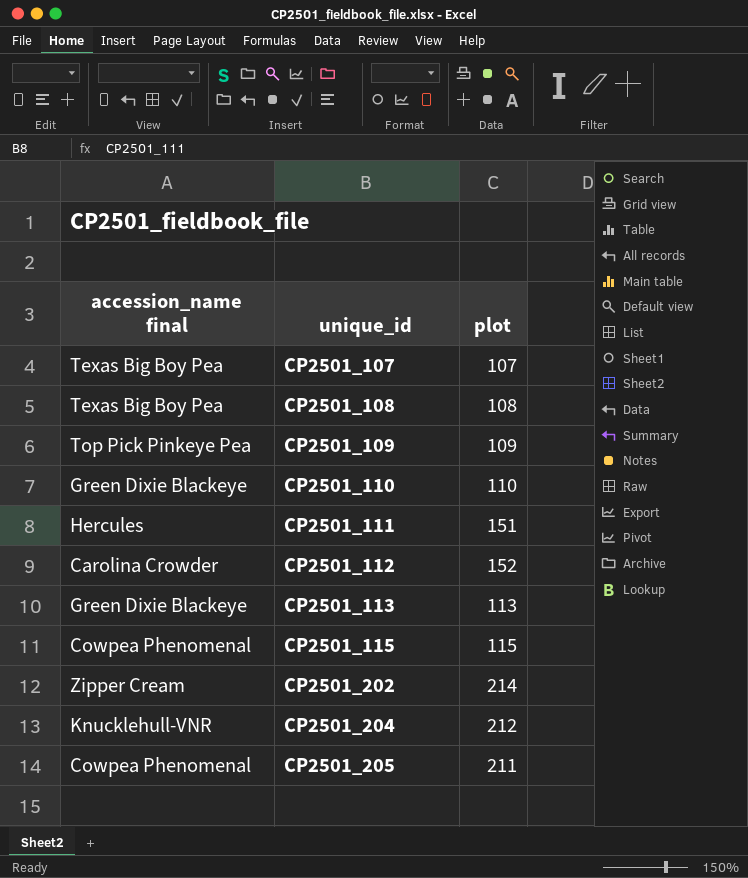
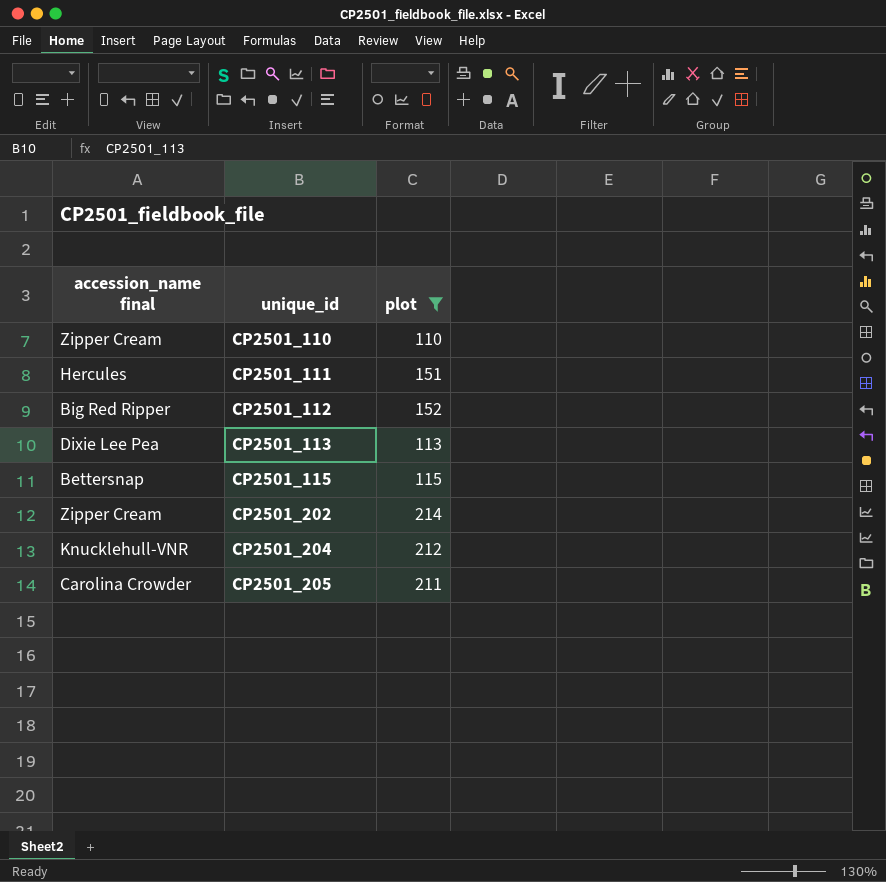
filter: none -> plot >= 110
CP2501_110 | accession_name final: Green Dixie Blackeye -> Zipper Cream
CP2501_112 | accession_name final: Carolina Crowder -> Big Red Ripper
CP2501_113 | accession_name final: Green Dixie Blackeye -> Dixie Lee Pea
CP2501_115 | accession_name final: Cowpea Phenomenal -> Bettersnap
CP2501_205 | accession_name final: Cowpea Phenomenal -> Carolina Crowder

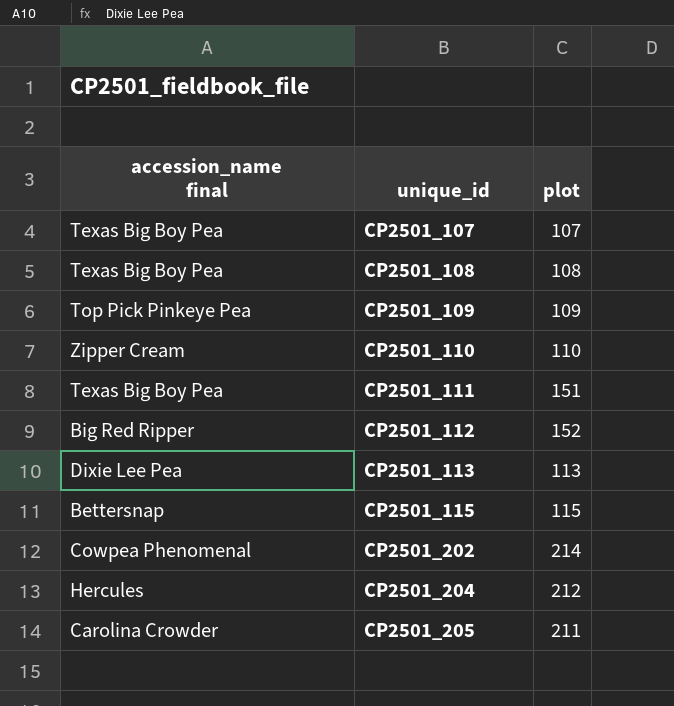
filter: plot >= 110 -> none
CP2501_111 | accession_name final: Hercules -> Texas Big Boy Pea
CP2501_202 | accession_name final: Zipper Cream -> Cowpea Phenomenal
CP2501_204 | accession_name final: Knucklehull-VNR -> Hercules

